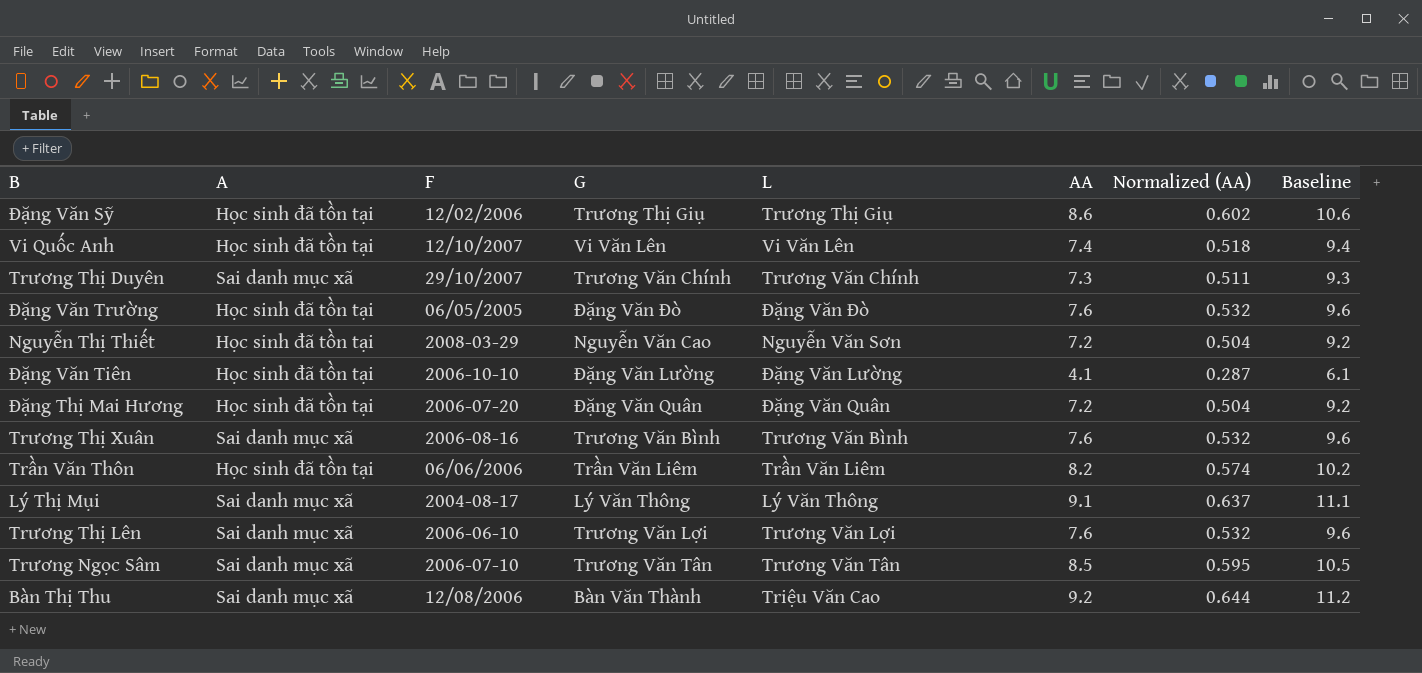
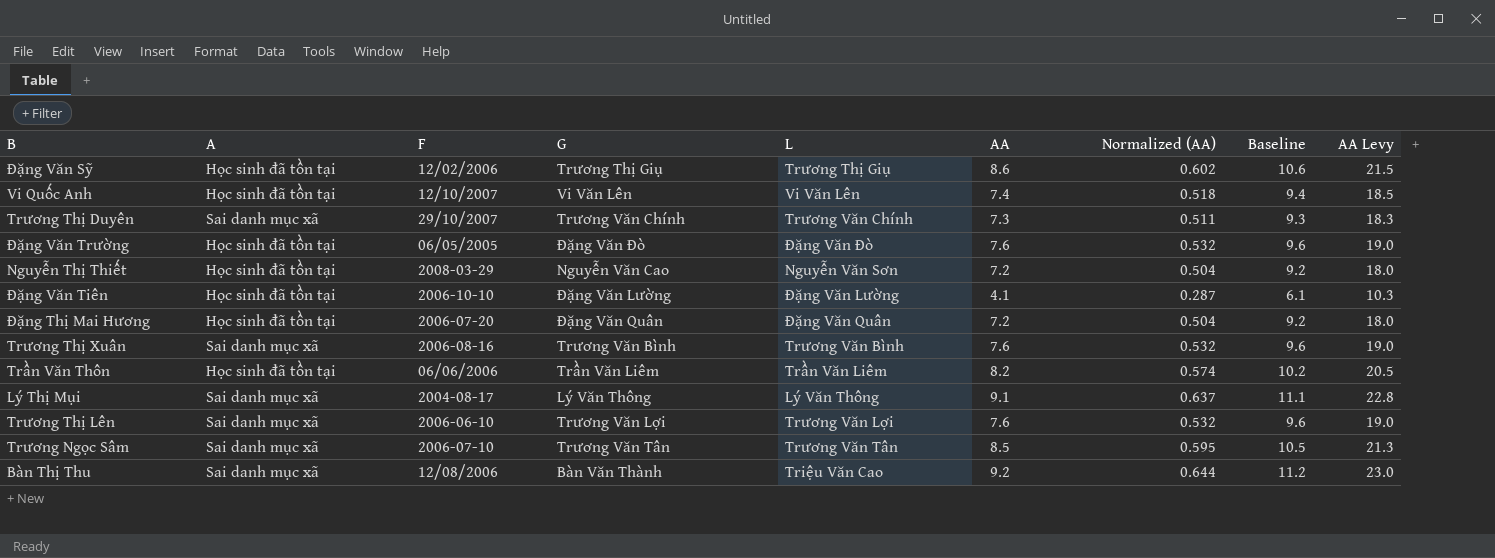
column AA Levy | formula: none -> [AA] * 2.5

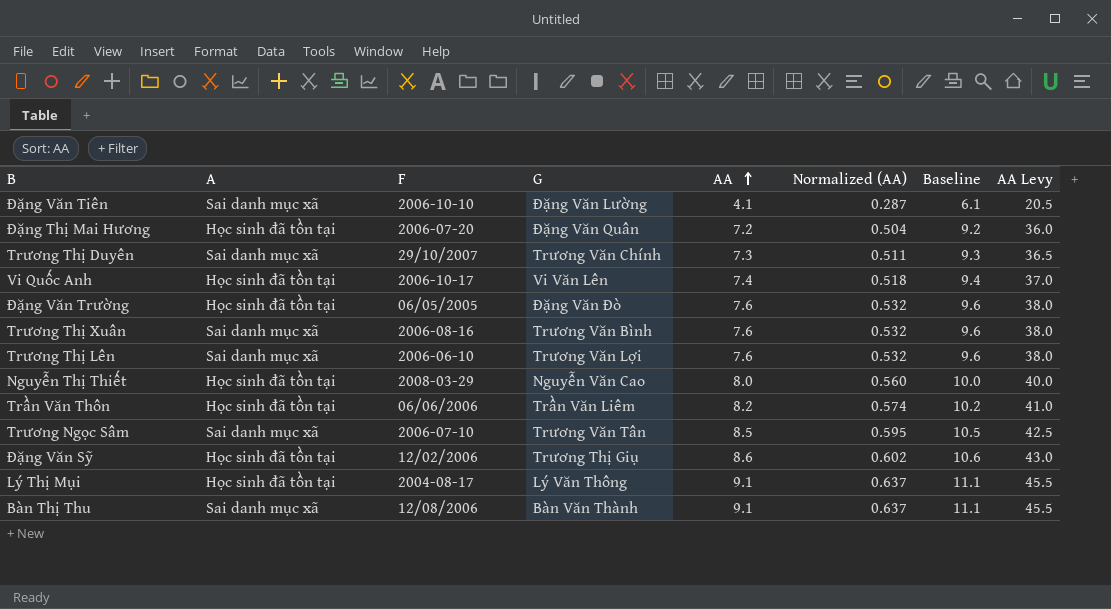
row order: none -> AA ascending
column L | position: 5 -> none
column AA Levy | formula: [AA] * 2.5 -> [AA] * 5
Đặng Văn Tiên | A: Học sinh đã tồn tại -> Sai danh mục xã
Vi Quốc Anh | F: 12/10/2007 -> 2006-10-17
Nguyễn Thị Thiết | AA: 7.2 -> 8.0
Nguyễn Thị Thiết | Normalized (AA): 0.504 -> 0.560
Nguyễn Thị Thiết | Baseline: 9.2 -> 10.0
Lý Thị Mụi | A: Sai danh mục xã -> Học sinh đã tồn tại
Bàn Thị Thu | AA: 9.2 -> 9.1
Bàn Thị Thu | Normalized (AA): 0.644 -> 0.637
Bàn Thị Thu | Baseline: 11.2 -> 11.1

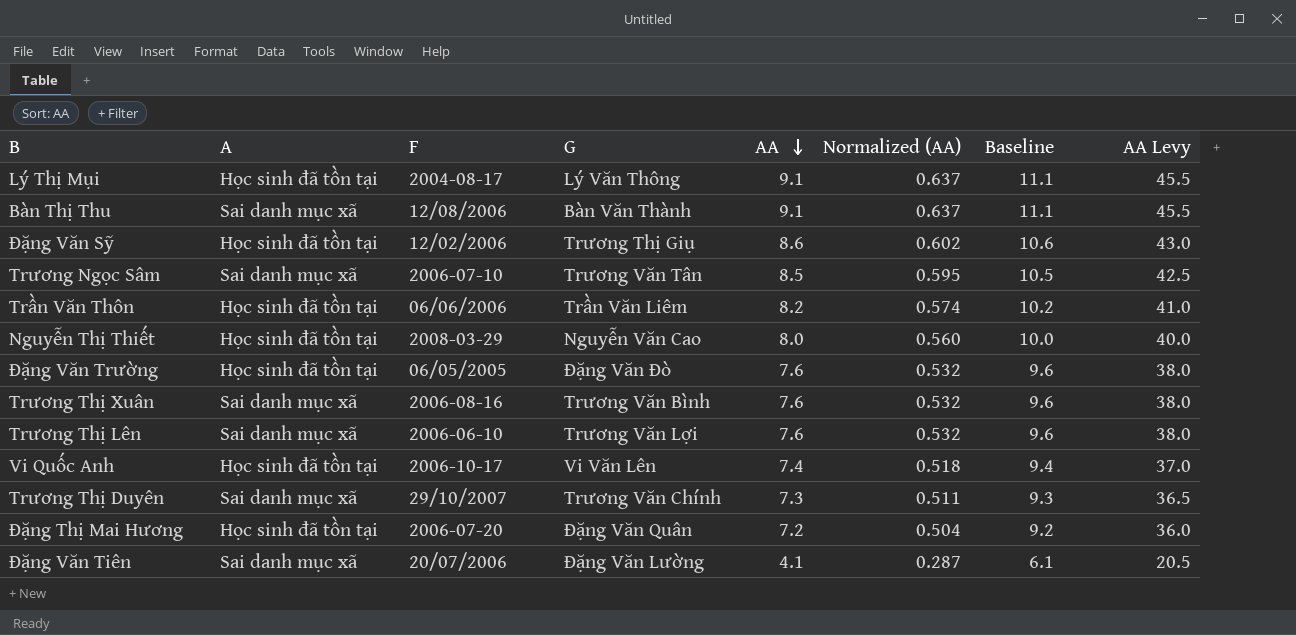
row order: AA ascending -> AA descending
Đặng Văn Tiên | F: 2006-10-10 -> 20/07/2006

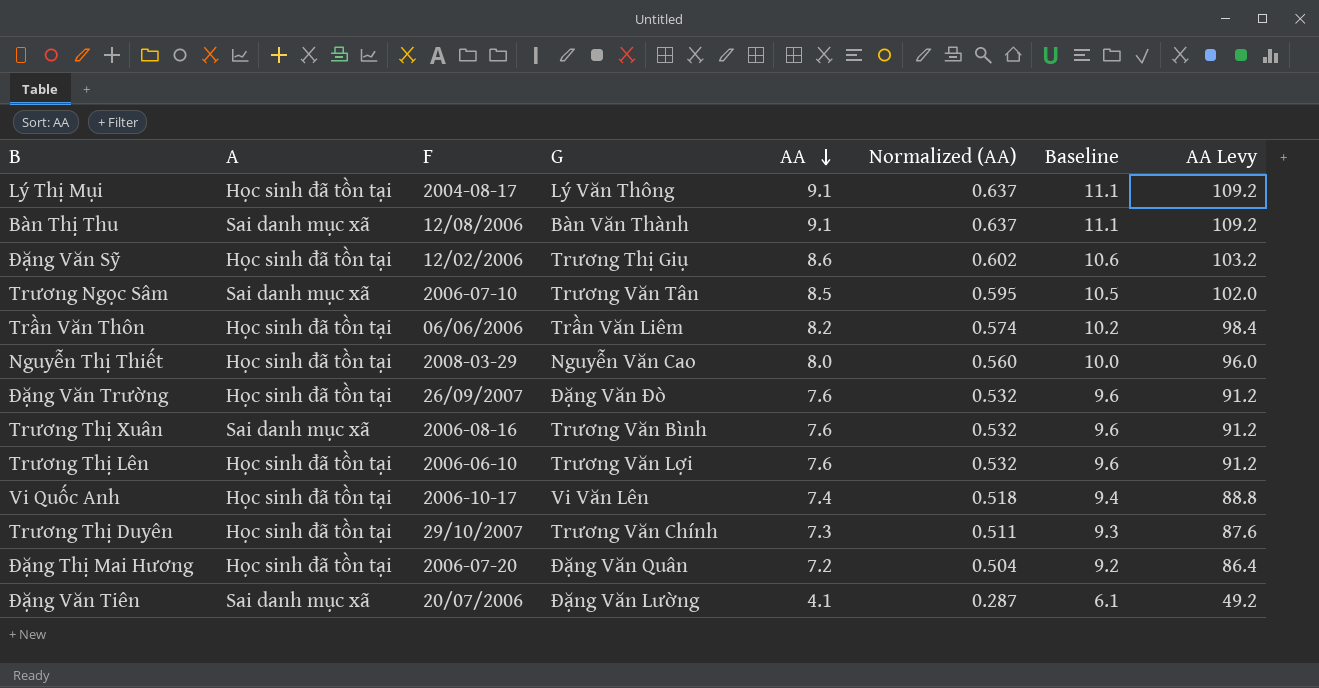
column AA Levy | formula: [AA] * 5 -> [AA] * 12
Đặng Văn Trường | F: 06/05/2005 -> 26/09/2007
Trương Thị Lên | A: Sai danh mục xã -> Học sinh đã tồn tại
Trương Thị Duyên | A: Sai danh mục xã -> Học sinh đã tồn tại

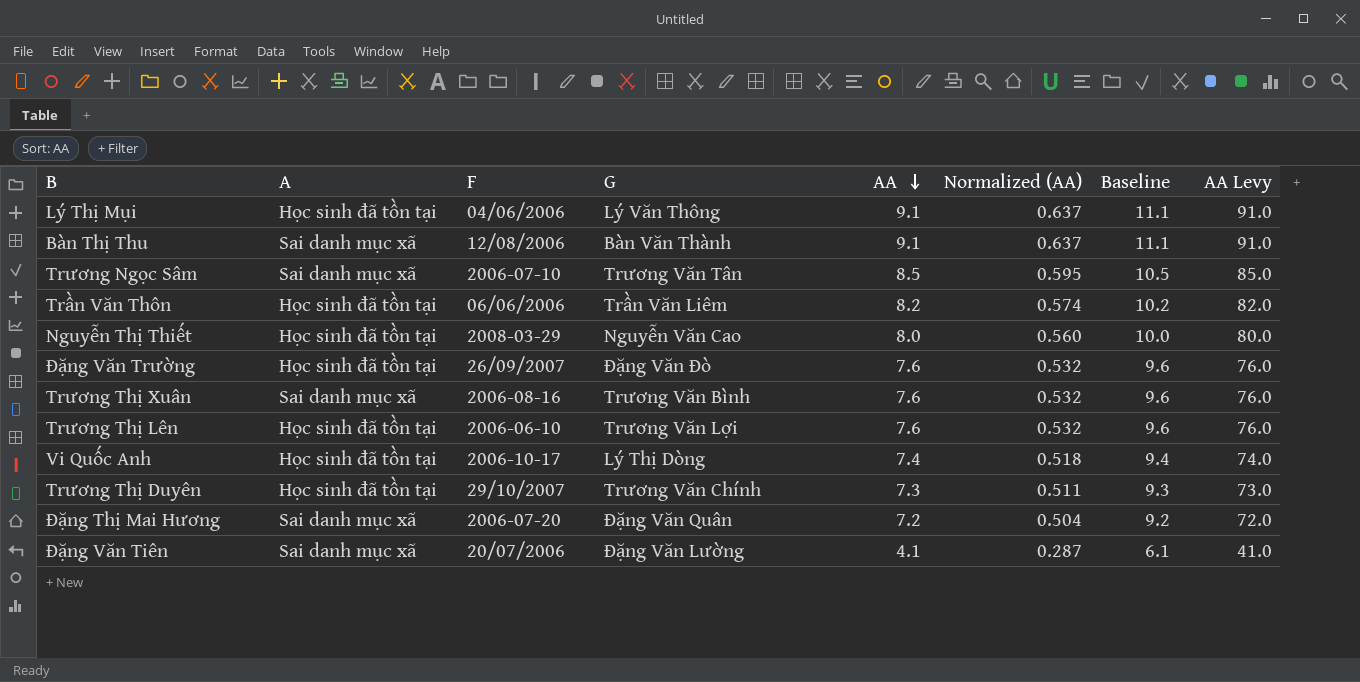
column AA Levy | formula: [AA] * 12 -> [AA] * 10
row Đặng Văn Sỹ: Học sinh đã tồn tại | 12/02/2006 | Trương Thị Giụ | 8.6 | 0.602 | 10.6 | 103.2 -> none
Lý Thị Mụi | F: 2004-08-17 -> 04/06/2006
Vi Quốc Anh | G: Vi Văn Lên -> Lý Thị Dòng
Đặng Thị Mai Hương | A: Học sinh đã tồn tại -> Sai danh mục xã

